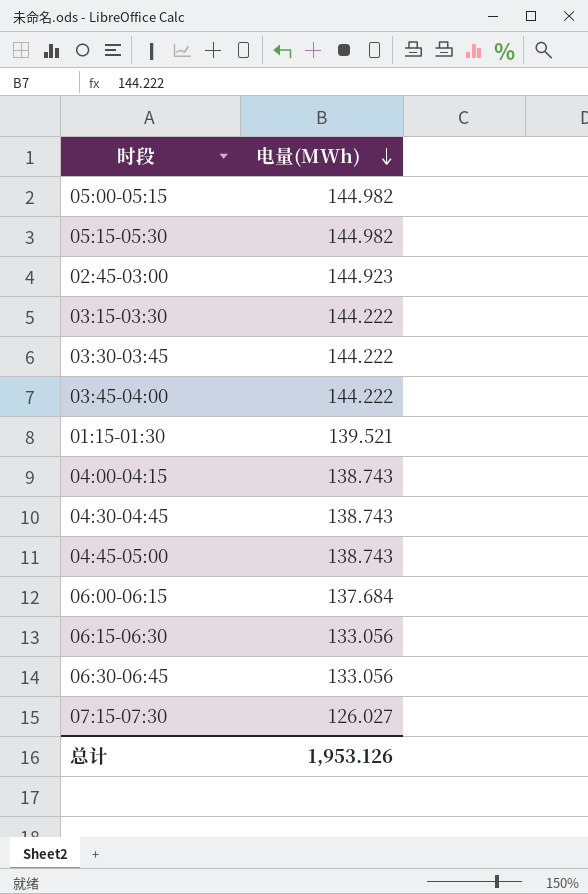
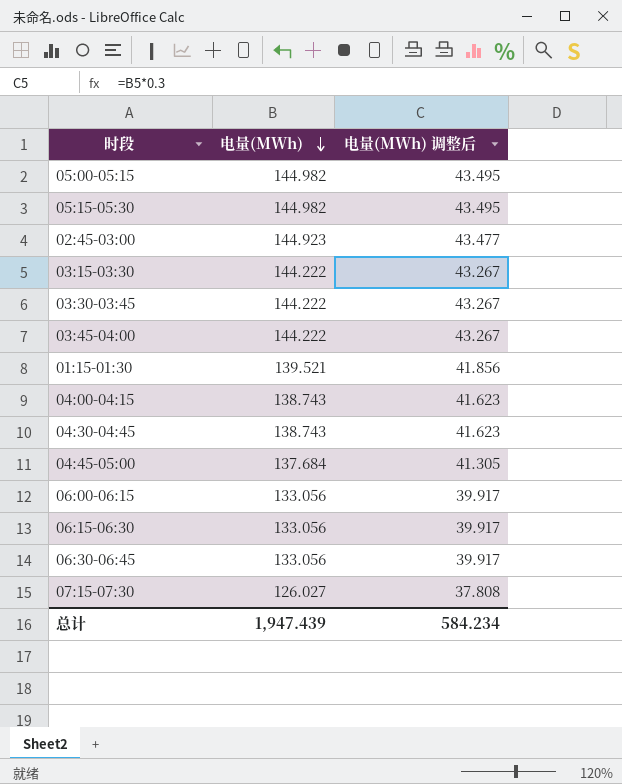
column 电量(MWh) 调整后 | formula: none -> [电量(MWh)] * 0.3
04:45-05:00 | 电量(MWh): 138.743 -> 137.684
06:00-06:15 | 电量(MWh): 137.684 -> 133.056
总计 | 电量(MWh): 1,953.126 -> 1,947.439

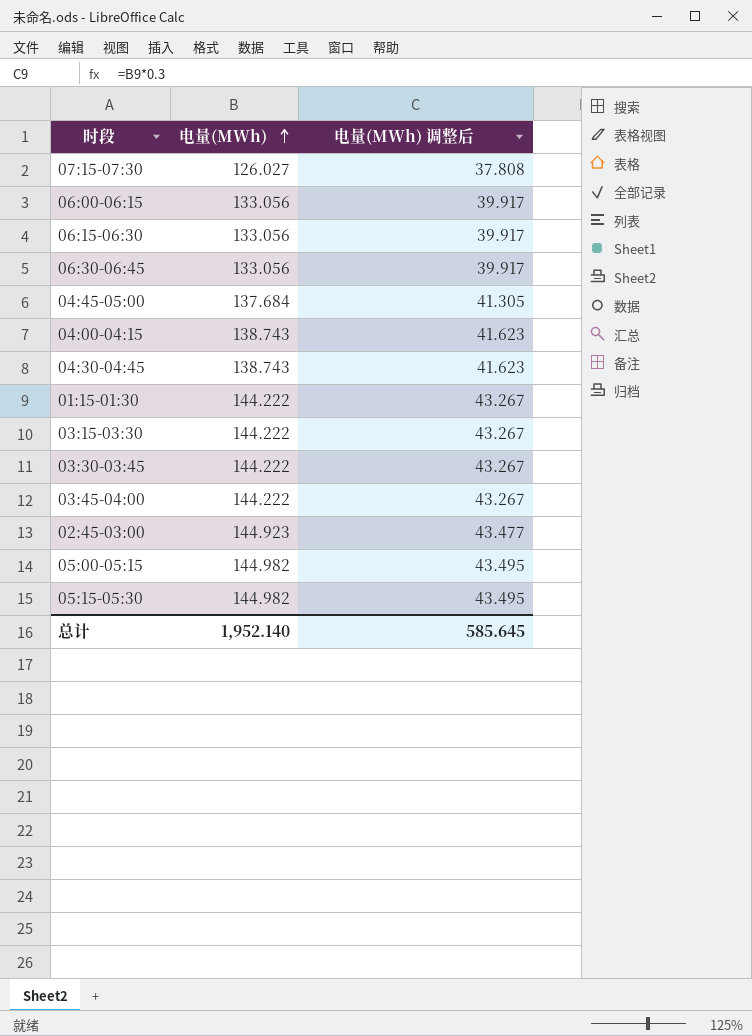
row order: 电量(MWh) descending -> 电量(MWh) ascending
01:15-01:30 | 电量(MWh): 139.521 -> 144.222
01:15-01:30 | 电量(MWh) 调整后: 41.856 -> 43.267
总计 | 电量(MWh): 1,947.439 -> 1,952.140
总计 | 电量(MWh) 调整后: 584.234 -> 585.645

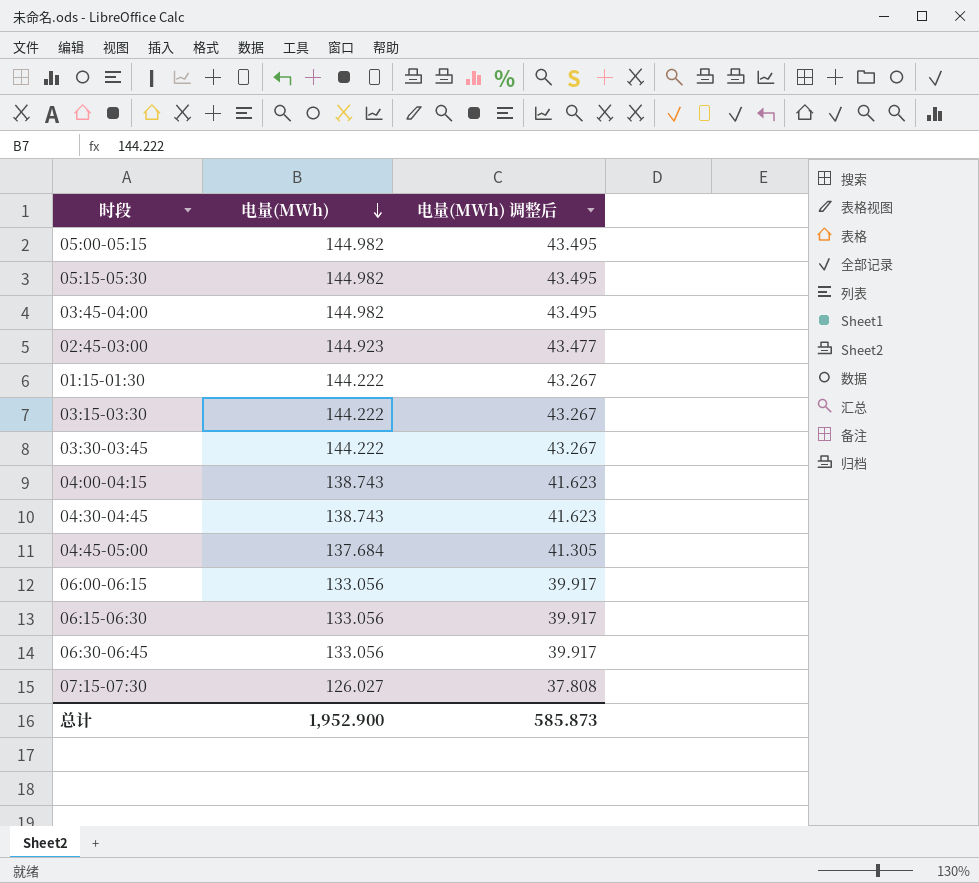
row order: 电量(MWh) ascending -> 电量(MWh) descending
03:45-04:00 | 电量(MWh): 144.222 -> 144.982
03:45-04:00 | 电量(MWh) 调整后: 43.267 -> 43.495
总计 | 电量(MWh): 1,952.140 -> 1,952.900
总计 | 电量(MWh) 调整后: 585.645 -> 585.873

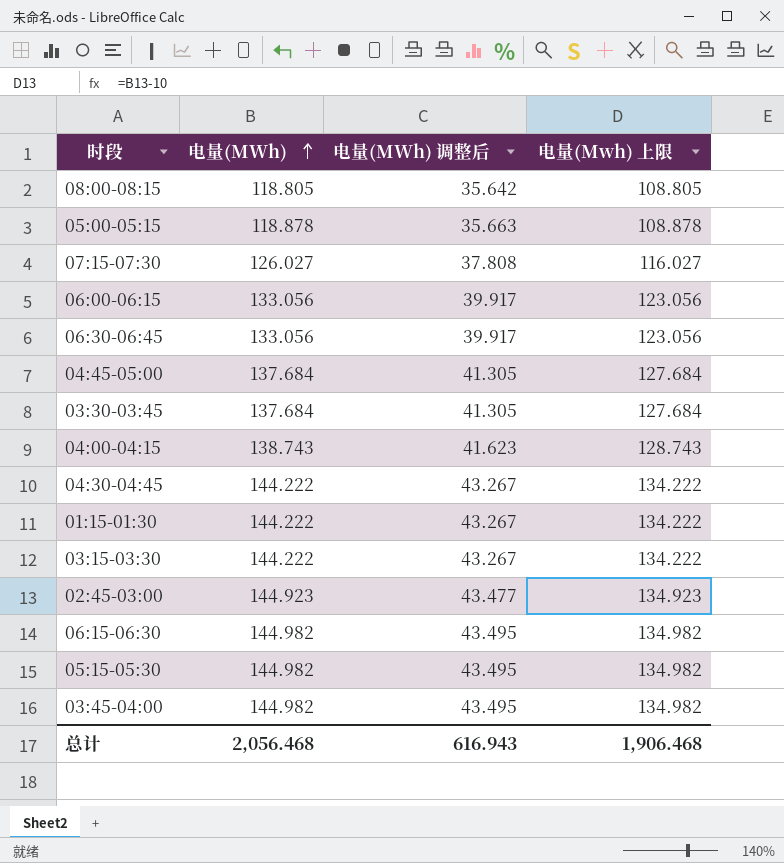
row order: 电量(MWh) descending -> 电量(MWh) ascending
column 电量(Mwh) 上限 | formula: none -> [电量(MWh)] - 10
row 08:00-08:15: none -> 118.805 | 35.642 | 108.805
05:00-05:15 | 电量(MWh): 144.982 -> 118.878
05:00-05:15 | 电量(MWh) 调整后: 43.495 -> 35.663
03:30-03:45 | 电量(MWh): 144.222 -> 137.684
03:30-03:45 | 电量(MWh) 调整后: 43.267 -> 41.305
04:30-04:45 | 电量(MWh): 138.743 -> 144.222
04:30-04:45 | 电量(MWh) 调整后: 41.623 -> 43.267
06:15-06:30 | 电量(MWh): 133.056 -> 144.982
06:15-06:30 | 电量(MWh) 调整后: 39.917 -> 43.495
总计 | 电量(MWh): 1,952.900 -> 2,056.468
总计 | 电量(MWh) 调整后: 585.873 -> 616.943

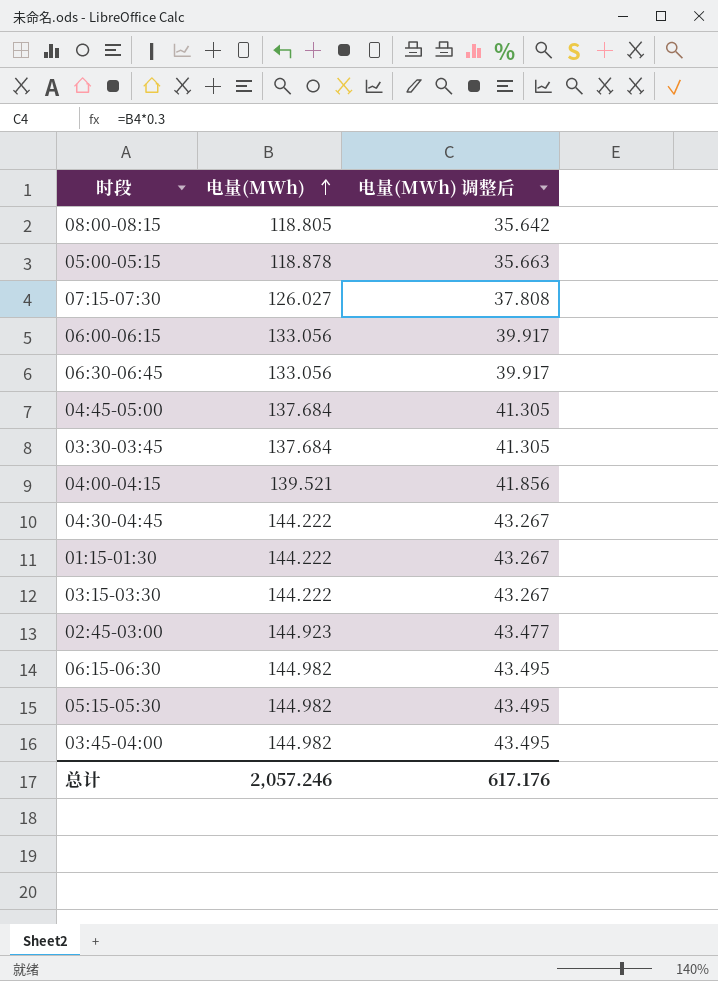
column 电量(Mwh) 上限 | formula: [电量(MWh)] - 10 -> none
04:00-04:15 | 电量(MWh): 138.743 -> 139.521
04:00-04:15 | 电量(MWh) 调整后: 41.623 -> 41.856
总计 | 电量(MWh): 2,056.468 -> 2,057.246
总计 | 电量(MWh) 调整后: 616.943 -> 617.176

